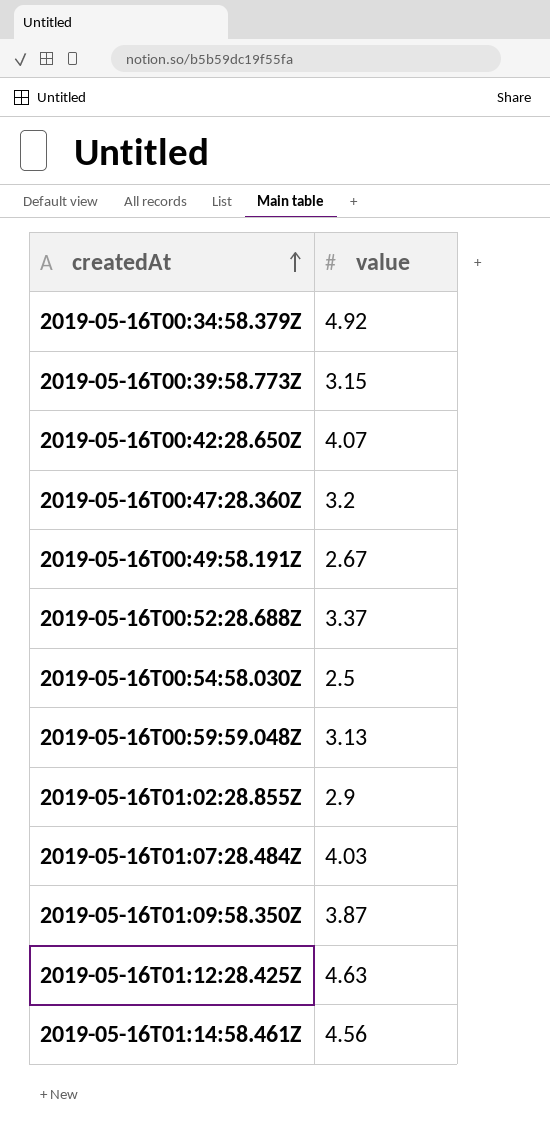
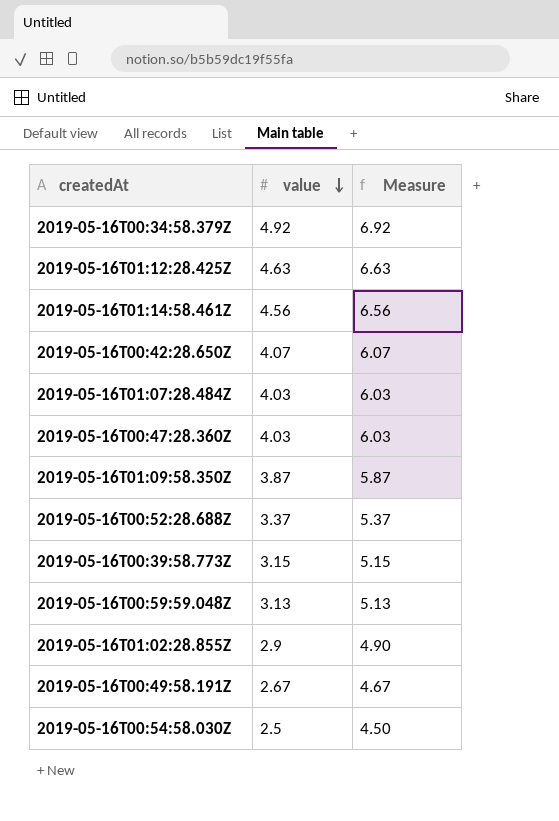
row order: createdAt ascending -> value descending
column Measure | formula: none -> [value] + 2
2019-05-16T00:47:28.360Z | value: 3.2 -> 4.03

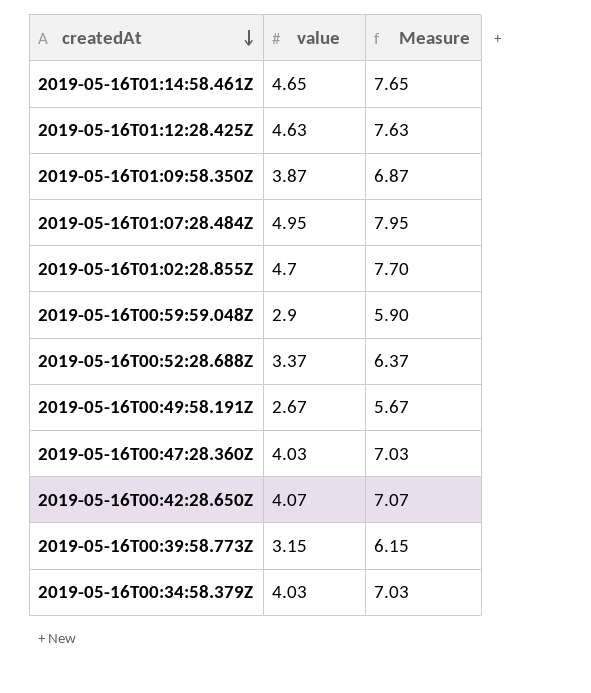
row order: value descending -> createdAt descending
column Measure | formula: [value] + 2 -> [value] + 3
row 2019-05-16T00:54:58.030Z: 2.5 | 4.50 -> none
2019-05-16T01:14:58.461Z | value: 4.56 -> 4.65
2019-05-16T01:07:28.484Z | value: 4.03 -> 4.95
2019-05-16T01:02:28.855Z | value: 2.9 -> 4.7
2019-05-16T00:59:59.048Z | value: 3.13 -> 2.9
2019-05-16T00:34:58.379Z | value: 4.92 -> 4.03

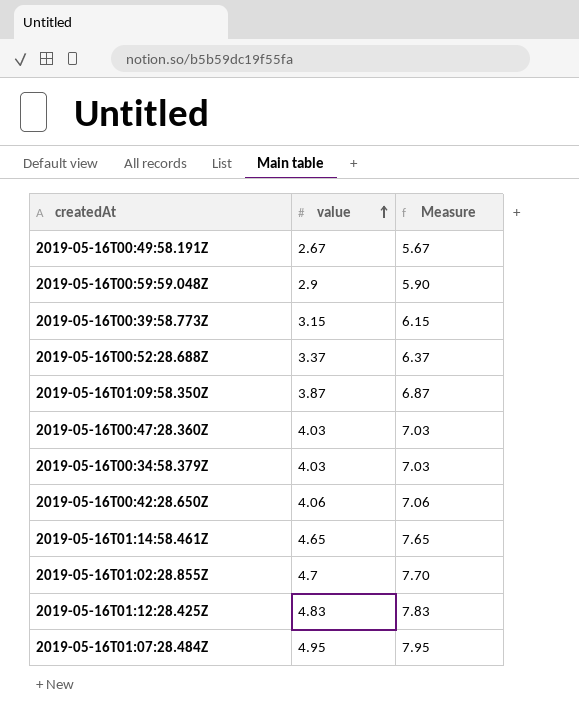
row order: createdAt descending -> value ascending
2019-05-16T00:42:28.650Z | value: 4.07 -> 4.06
2019-05-16T00:42:28.650Z | Measure: 7.07 -> 7.06
2019-05-16T01:12:28.425Z | value: 4.63 -> 4.83
2019-05-16T01:12:28.425Z | Measure: 7.63 -> 7.83

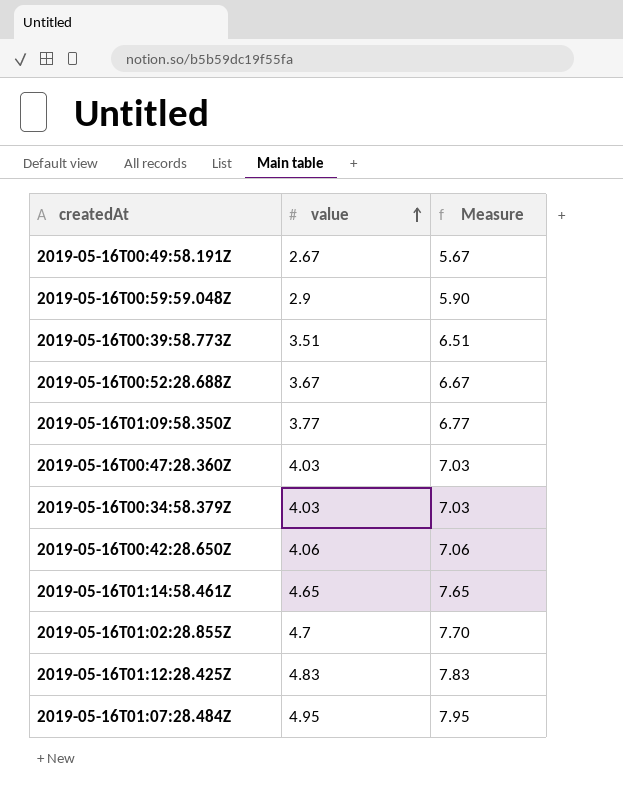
2019-05-16T00:39:58.773Z | value: 3.15 -> 3.51
2019-05-16T00:39:58.773Z | Measure: 6.15 -> 6.51
2019-05-16T00:52:28.688Z | value: 3.37 -> 3.67
2019-05-16T00:52:28.688Z | Measure: 6.37 -> 6.67
2019-05-16T01:09:58.350Z | value: 3.87 -> 3.77
2019-05-16T01:09:58.350Z | Measure: 6.87 -> 6.77

